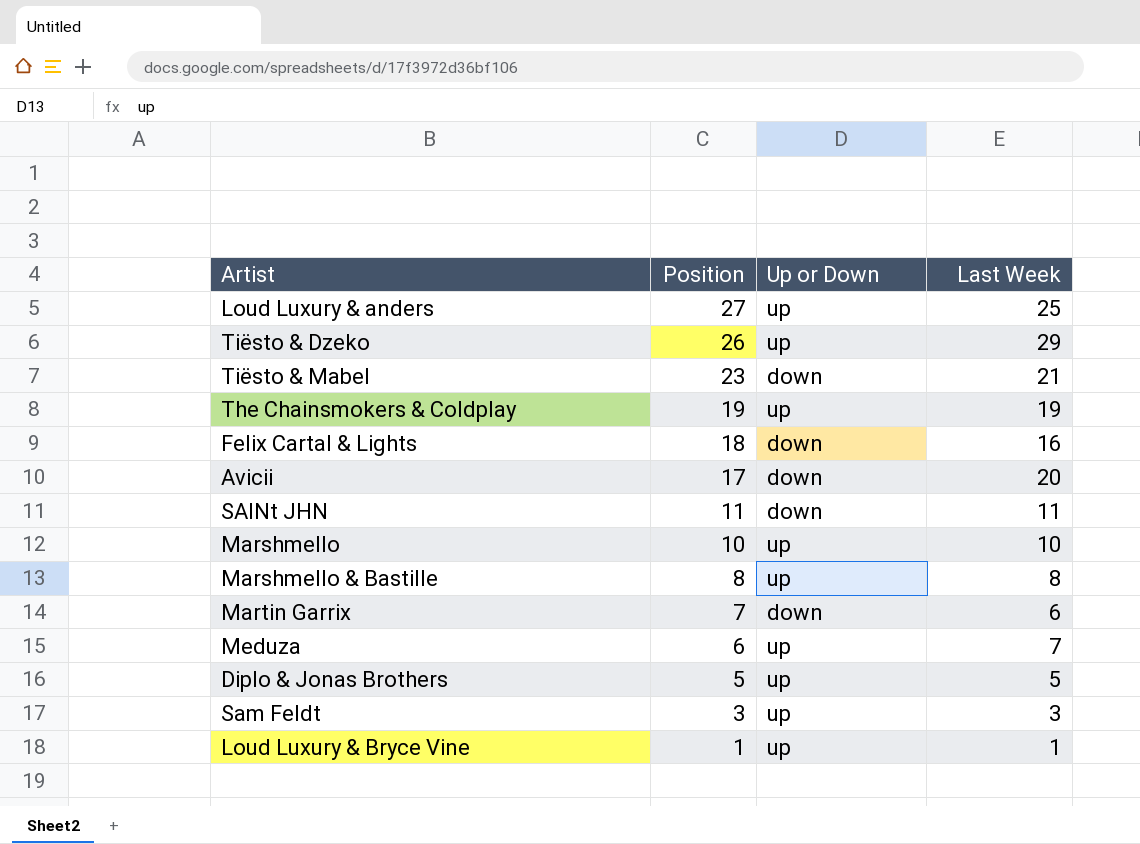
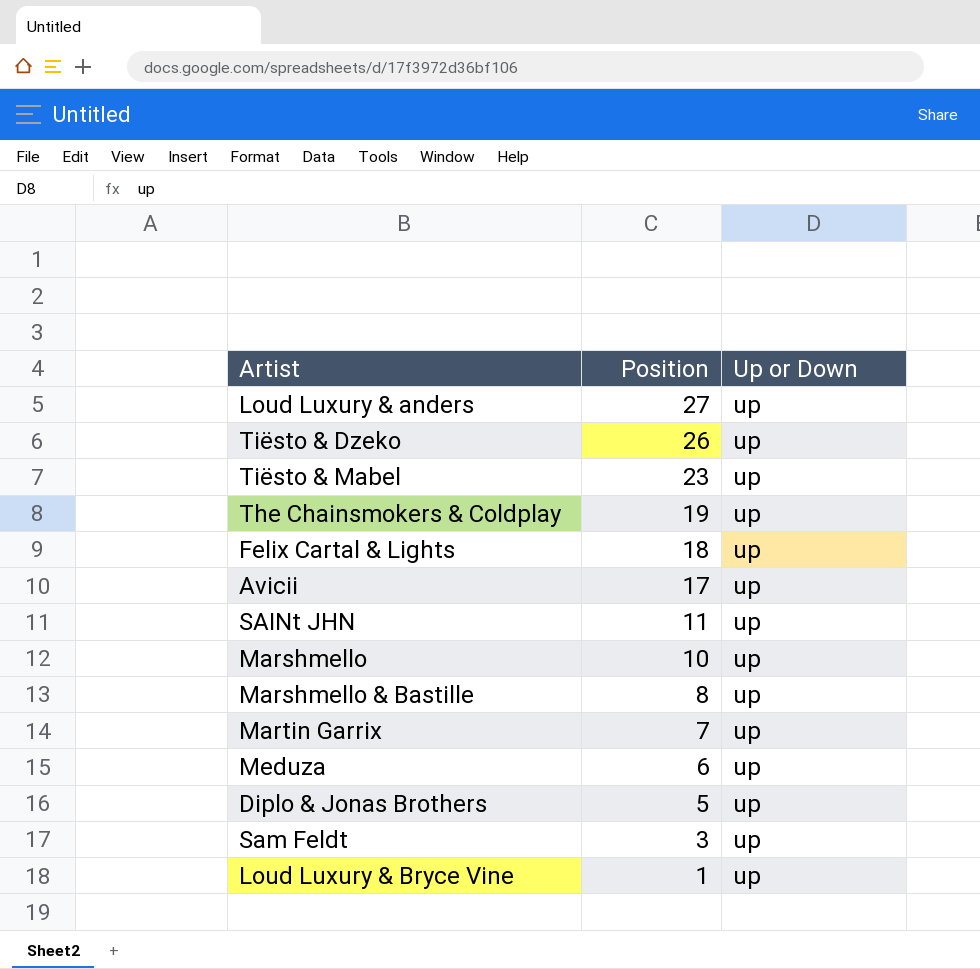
column Last Week | position: 4 -> none
Tiësto & Mabel | Up or Down: down -> up
Felix Cartal & Lights | Up or Down: down -> up
Avicii | Up or Down: down -> up
SAINt JHN | Up or Down: down -> up
Martin Garrix | Up or Down: down -> up

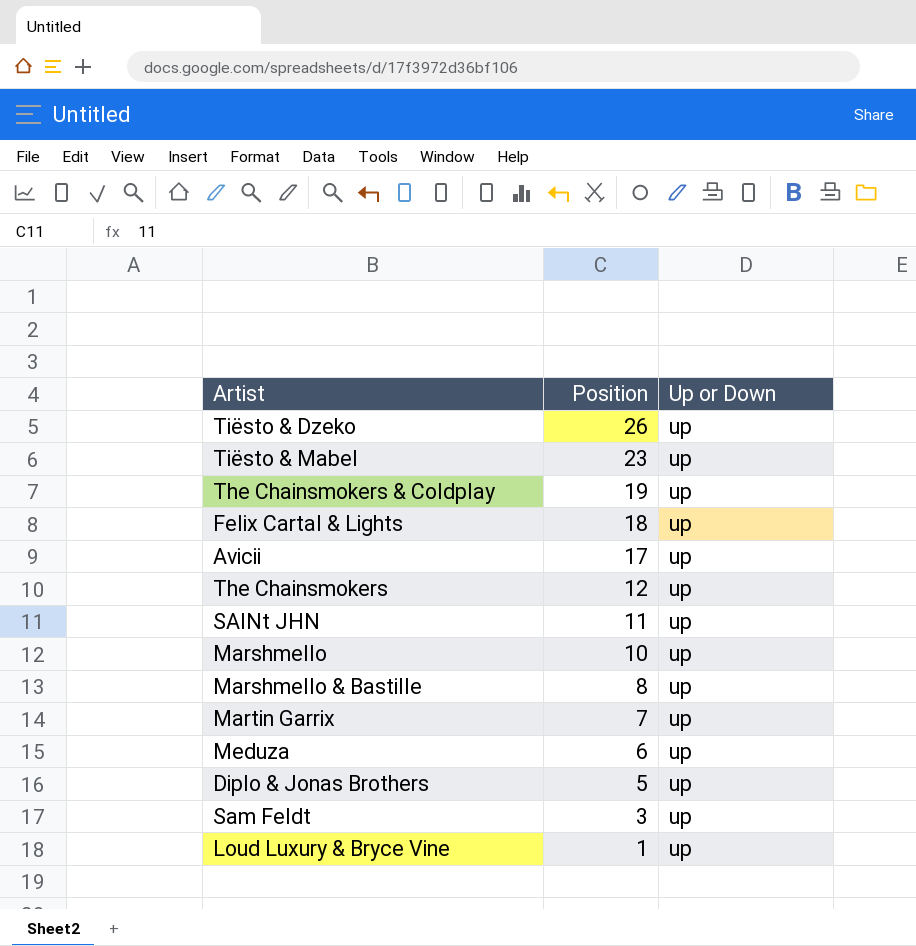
row Loud Luxury & anders: 27 | up -> none
row The Chainsmokers: none -> 12 | up

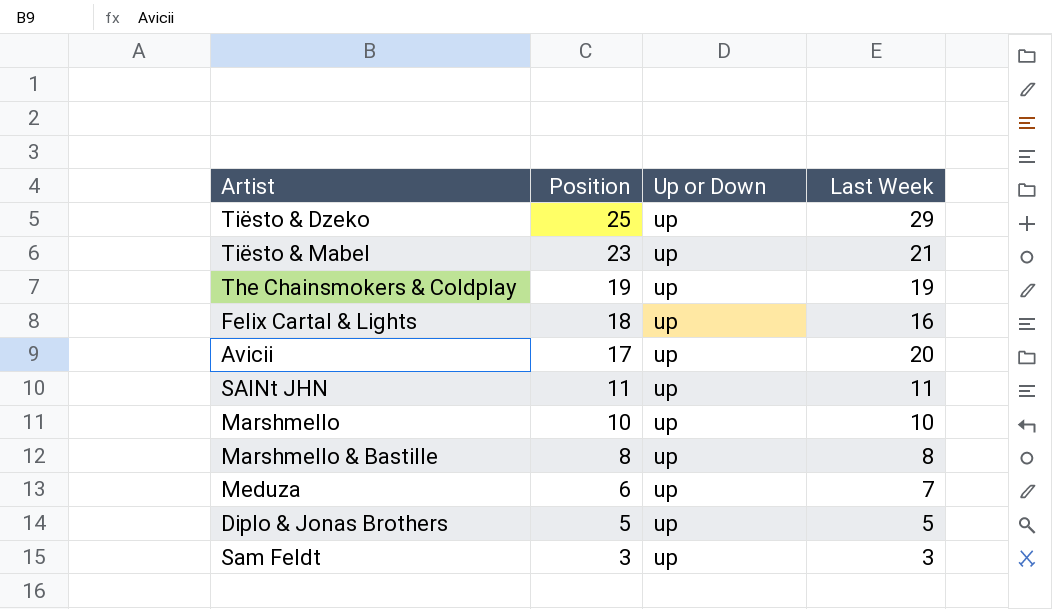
column Last Week | position: none -> 4
row The Chainsmokers: 12 | up -> none
row Martin Garrix: 7 | up -> none
row Loud Luxury & Bryce Vine: 1 | up -> none
Tiësto & Dzeko | Position: 26 -> 25

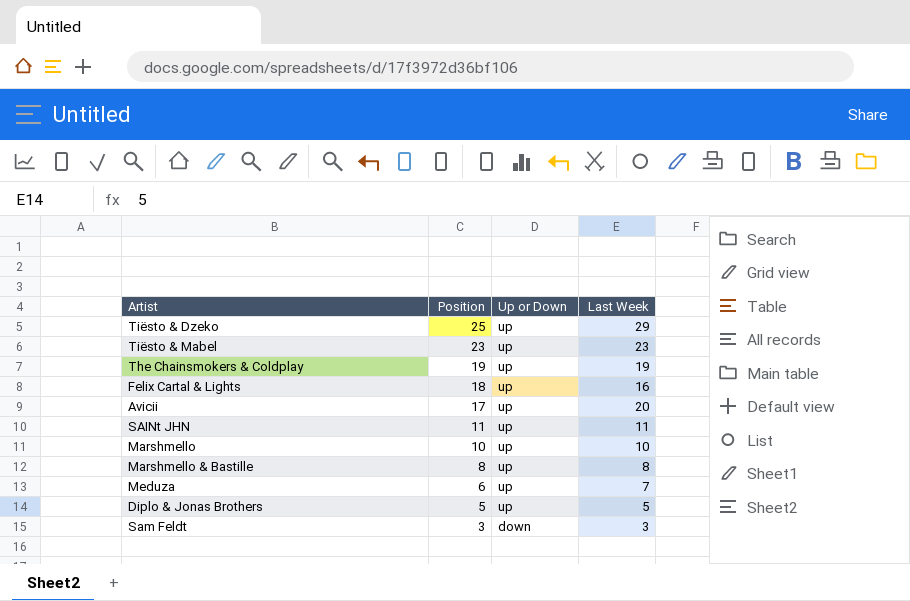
Tiësto & Mabel | Last Week: 21 -> 23
Sam Feldt | Up or Down: up -> down

